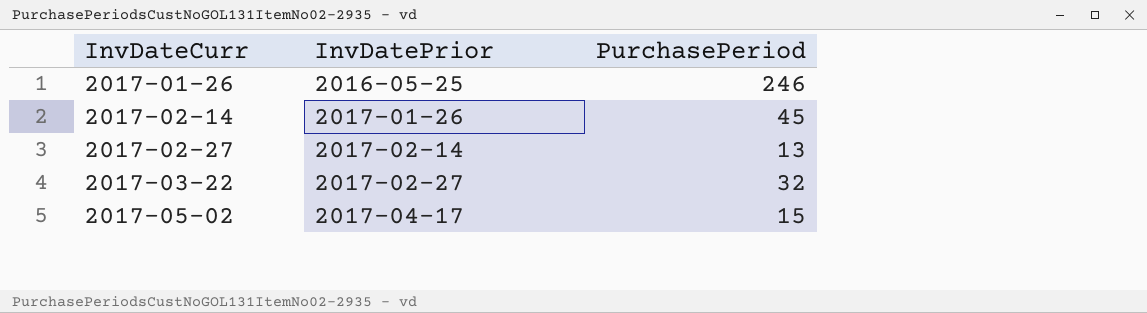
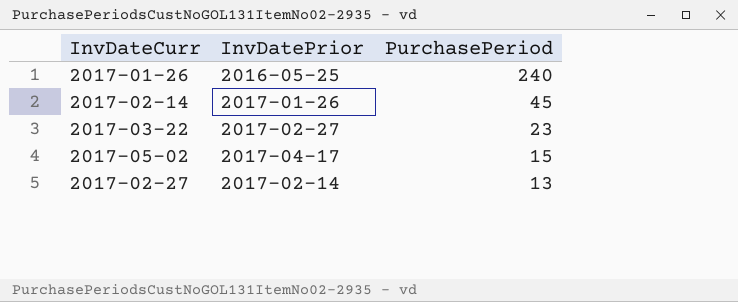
row order: InvDateCurr ascending -> PurchasePeriod descending
2017-01-26 | PurchasePeriod: 246 -> 240
2017-03-22 | PurchasePeriod: 32 -> 23

